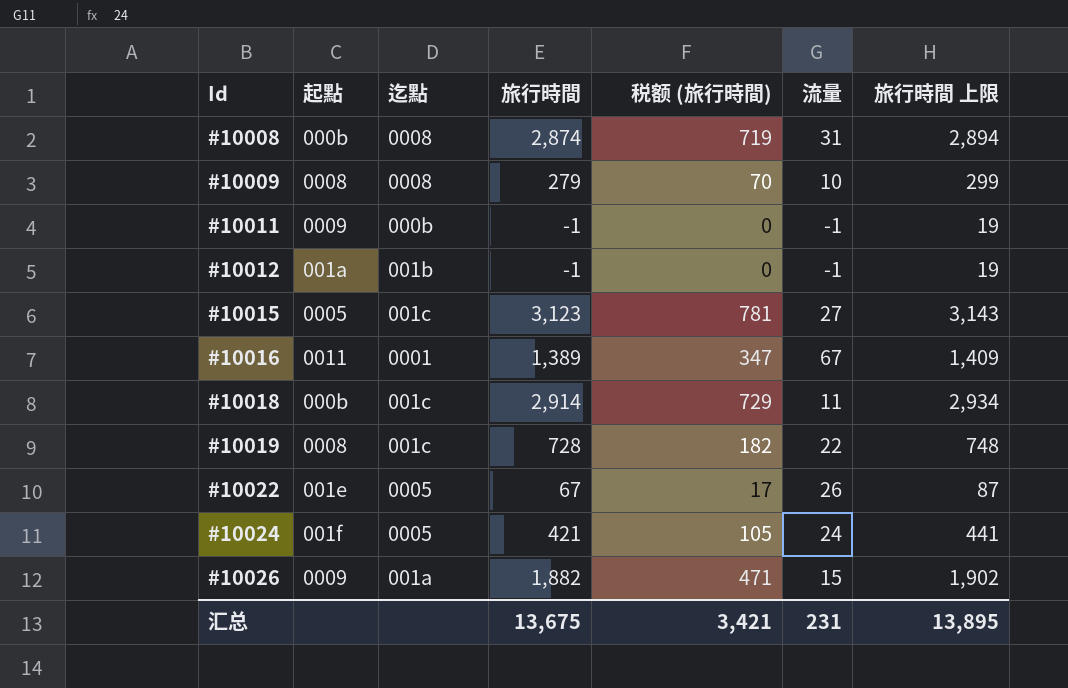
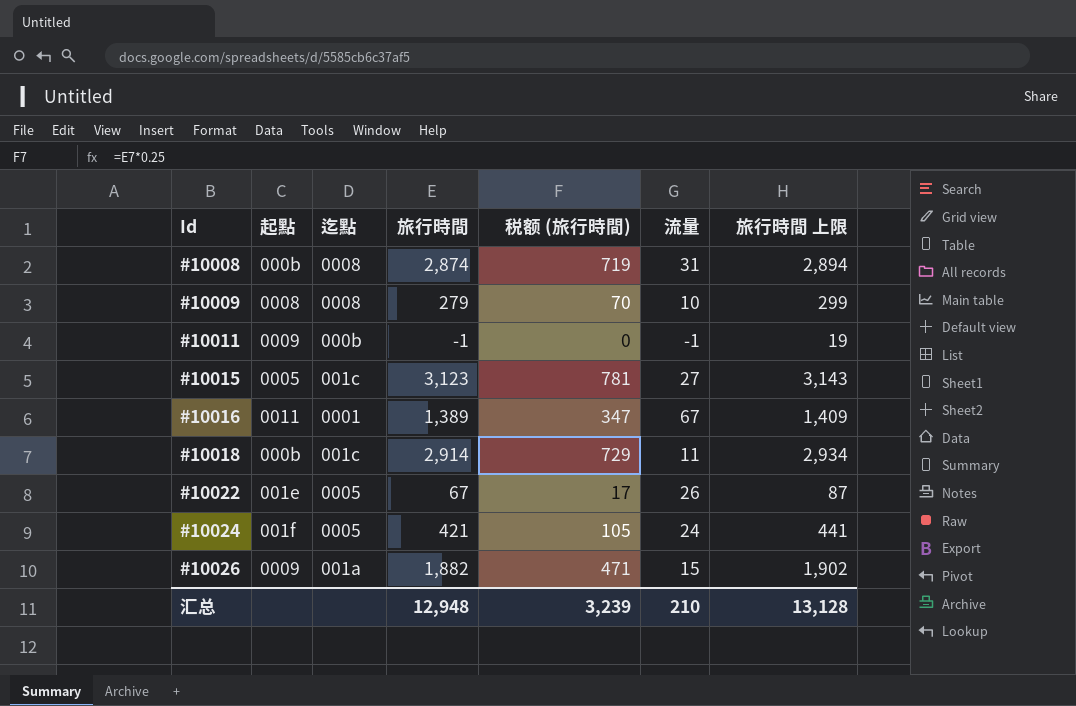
row #10012: 001a | 001b | -1 | 0 | -1 | 19 -> none
row #10019: 0008 | 001c | 728 | 182 | 22 | 748 -> none
汇总 | 旅行時間: 13,675 -> 12,948
汇总 | 税额 (旅行時間): 3,421 -> 3,239
汇总 | 流量: 231 -> 210
汇总 | 旅行時間 上限: 13,895 -> 13,128

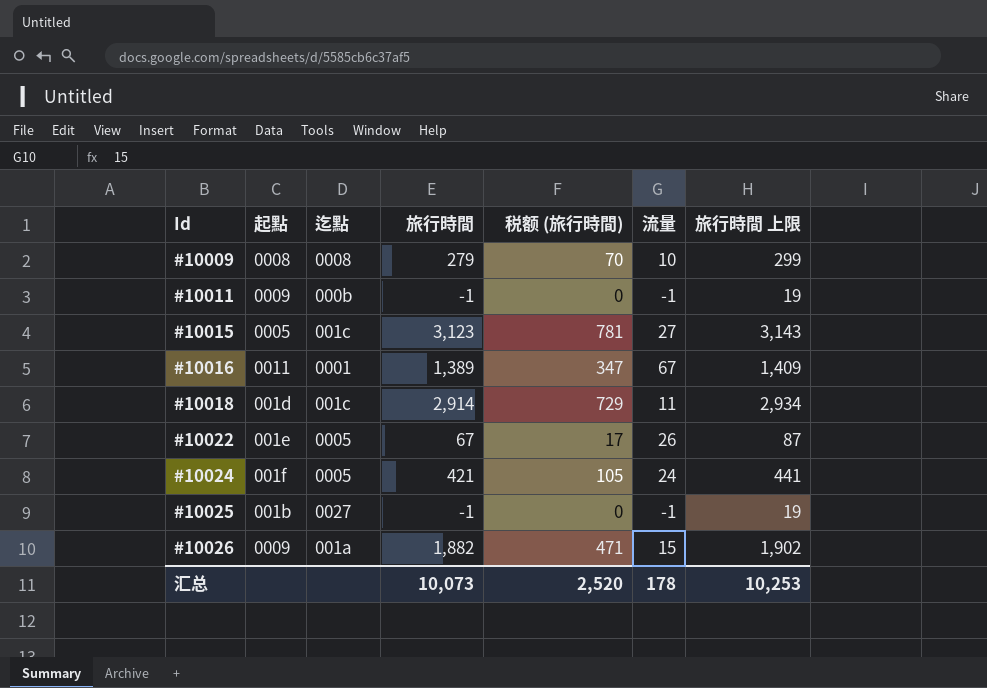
row #10008: 000b | 0008 | 2,874 | 719 | 31 | 2,894 -> none
#10018 | 起點: 000b -> 001d
row #10025: none -> 001b | 0027 | -1 | 0 | -1 | 19
汇总 | 旅行時間: 12,948 -> 10,073
汇总 | 税额 (旅行時間): 3,239 -> 2,520
汇总 | 流量: 210 -> 178
汇总 | 旅行時間 上限: 13,128 -> 10,253

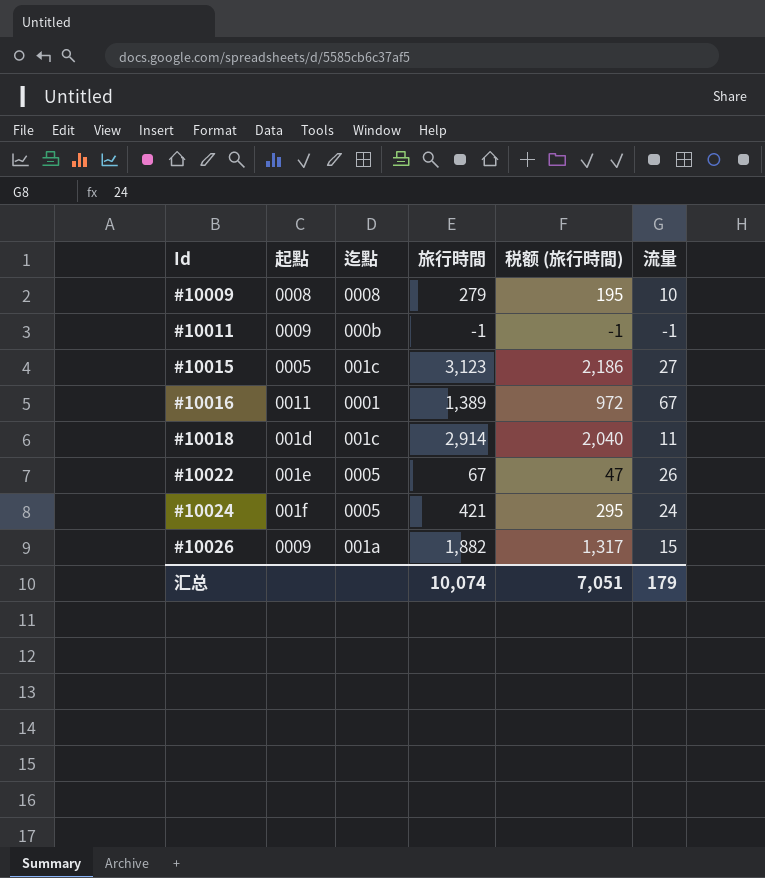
column 旅行時間 上限 | formula: [旅行時間] + 20 -> none
column 税额 (旅行時間) | formula: [旅行時間] * 0.25 -> [旅行時間] * 0.7
row #10025: 001b | 0027 | -1 | 0 | -1 | 19 -> none
汇总 | 旅行時間: 10,073 -> 10,074
汇总 | 税额 (旅行時間): 2,520 -> 7,051
汇总 | 流量: 178 -> 179

